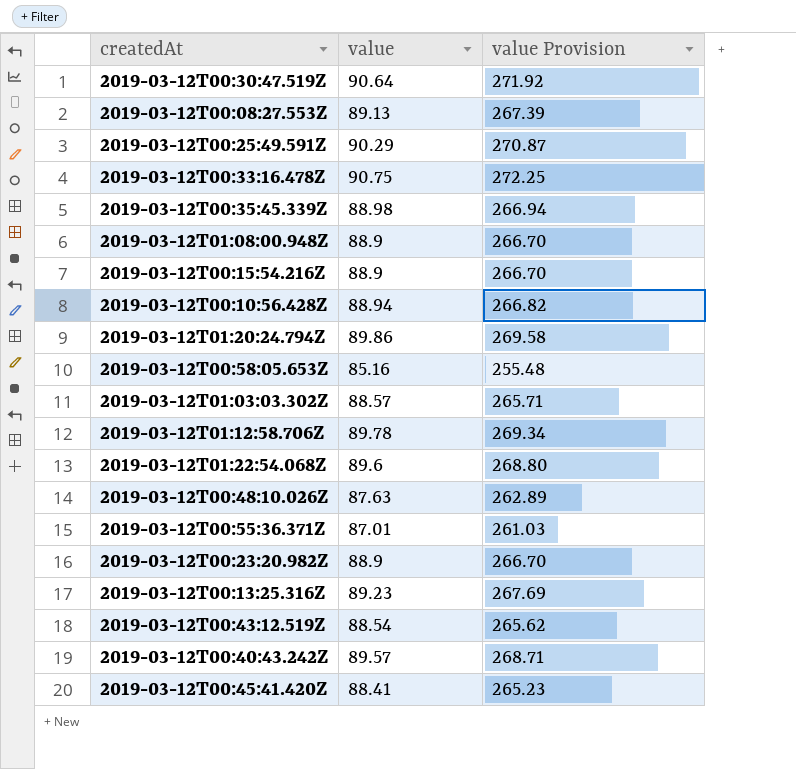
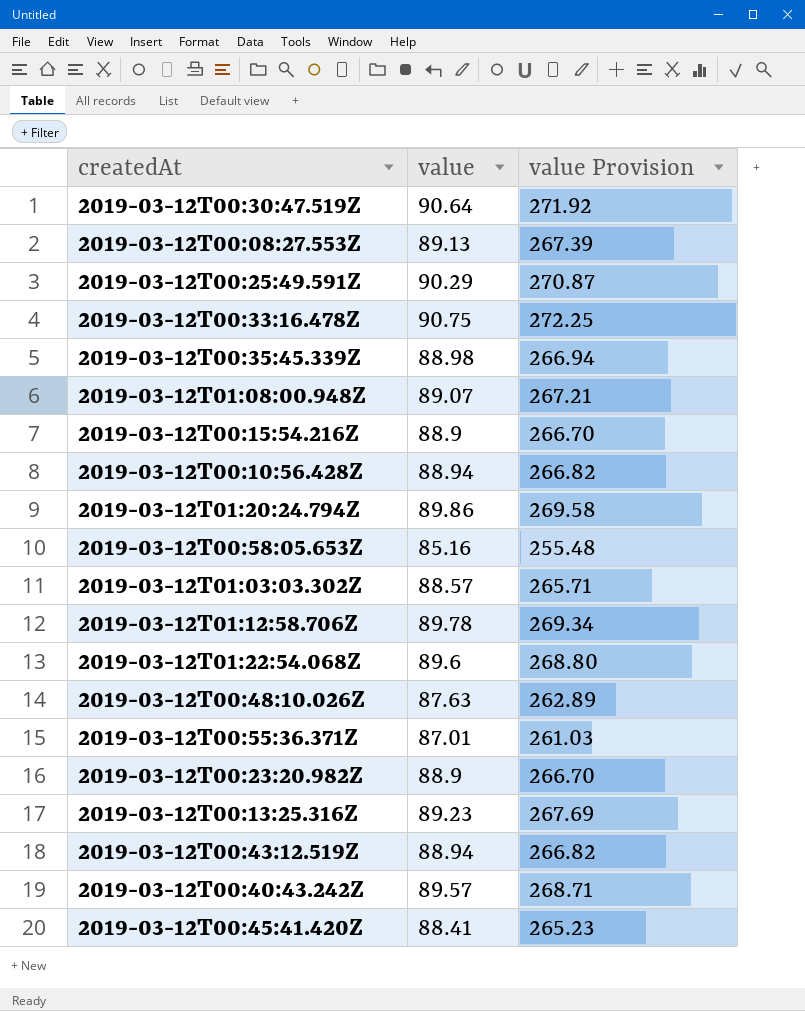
2019-03-12T01:08:00.948Z | value: 88.9 -> 89.07
2019-03-12T01:08:00.948Z | value Provision: 266.70 -> 267.21
2019-03-12T00:43:12.519Z | value: 88.54 -> 88.94
2019-03-12T00:43:12.519Z | value Provision: 265.62 -> 266.82

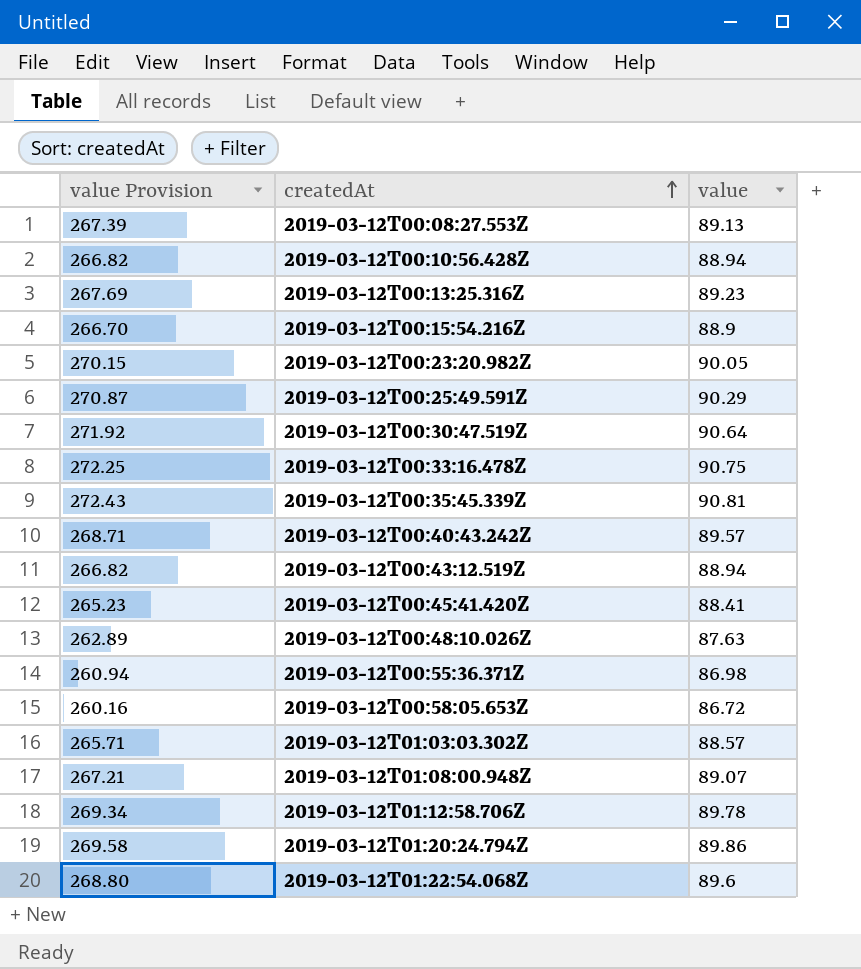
row order: none -> createdAt ascending
column value Provision | position: 3 -> 1
2019-03-12T00:23:20.982Z | value Provision: 266.70 -> 270.15
2019-03-12T00:23:20.982Z | value: 88.9 -> 90.05
2019-03-12T00:35:45.339Z | value Provision: 266.94 -> 272.43
2019-03-12T00:35:45.339Z | value: 88.98 -> 90.81
2019-03-12T00:55:36.371Z | value Provision: 261.03 -> 260.94
2019-03-12T00:55:36.371Z | value: 87.01 -> 86.98
2019-03-12T00:58:05.653Z | value Provision: 255.48 -> 260.16
2019-03-12T00:58:05.653Z | value: 85.16 -> 86.72

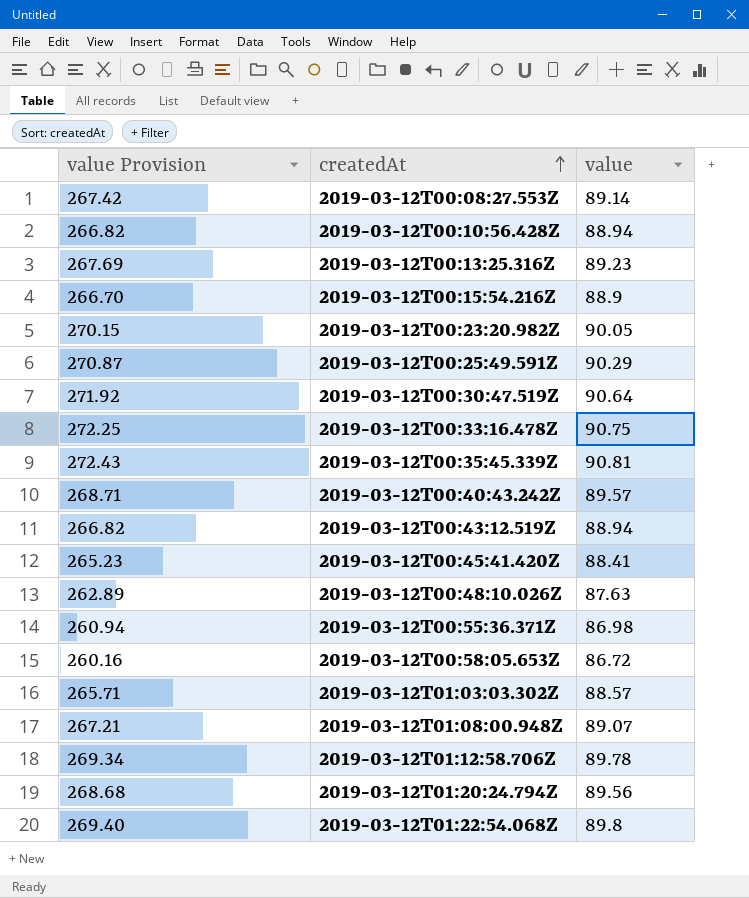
2019-03-12T00:08:27.553Z | value Provision: 267.39 -> 267.42
2019-03-12T00:08:27.553Z | value: 89.13 -> 89.14
2019-03-12T01:20:24.794Z | value Provision: 269.58 -> 268.68
2019-03-12T01:20:24.794Z | value: 89.86 -> 89.56
2019-03-12T01:22:54.068Z | value Provision: 268.80 -> 269.40
2019-03-12T01:22:54.068Z | value: 89.6 -> 89.8

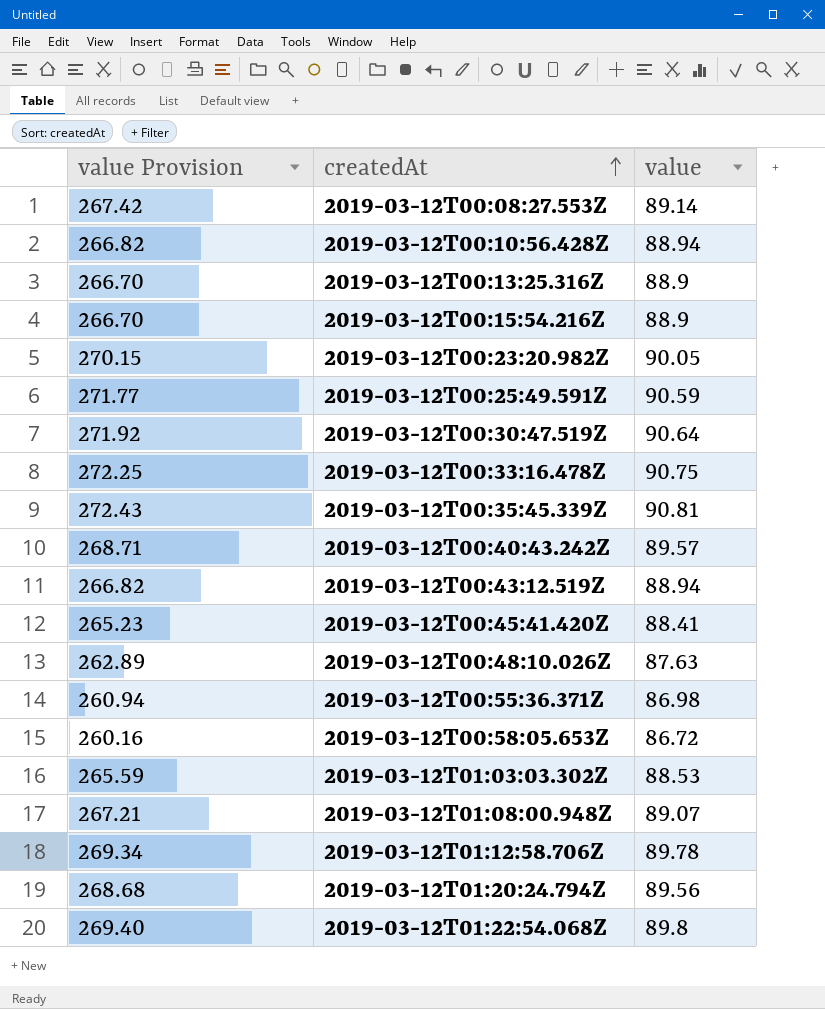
2019-03-12T00:13:25.316Z | value Provision: 267.69 -> 266.70
2019-03-12T00:13:25.316Z | value: 89.23 -> 88.9
2019-03-12T00:25:49.591Z | value Provision: 270.87 -> 271.77
2019-03-12T00:25:49.591Z | value: 90.29 -> 90.59
2019-03-12T01:03:03.302Z | value Provision: 265.71 -> 265.59
2019-03-12T01:03:03.302Z | value: 88.57 -> 88.53

